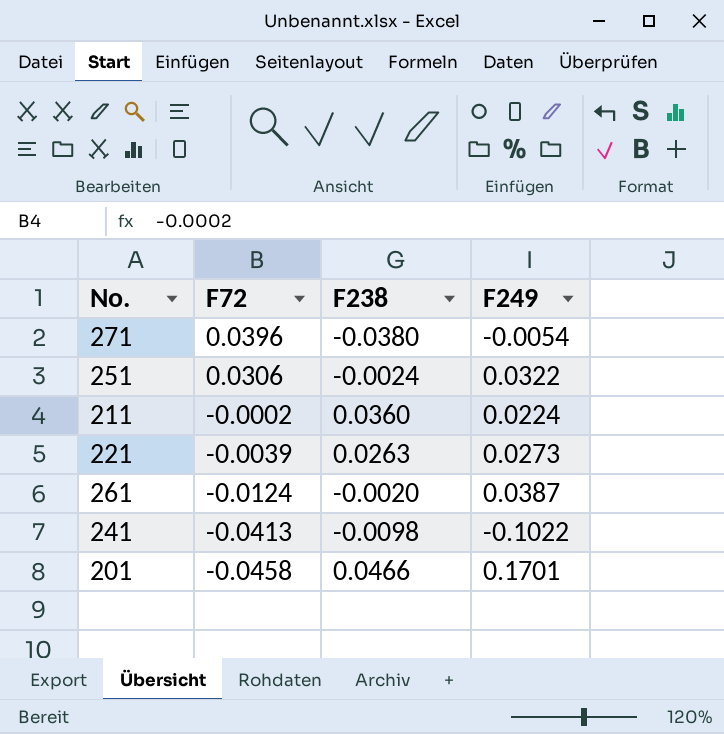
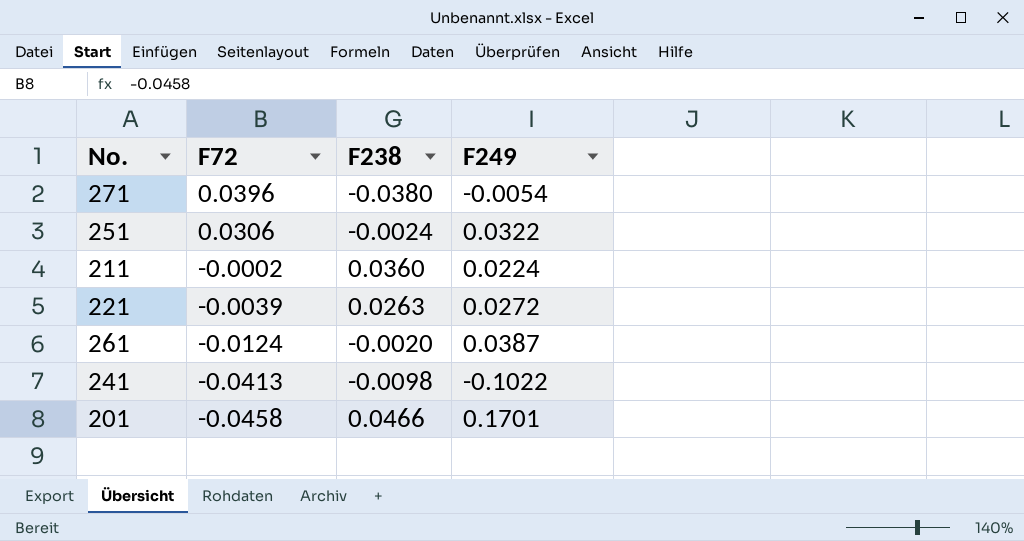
221 | F249: 0.0273 -> 0.0272

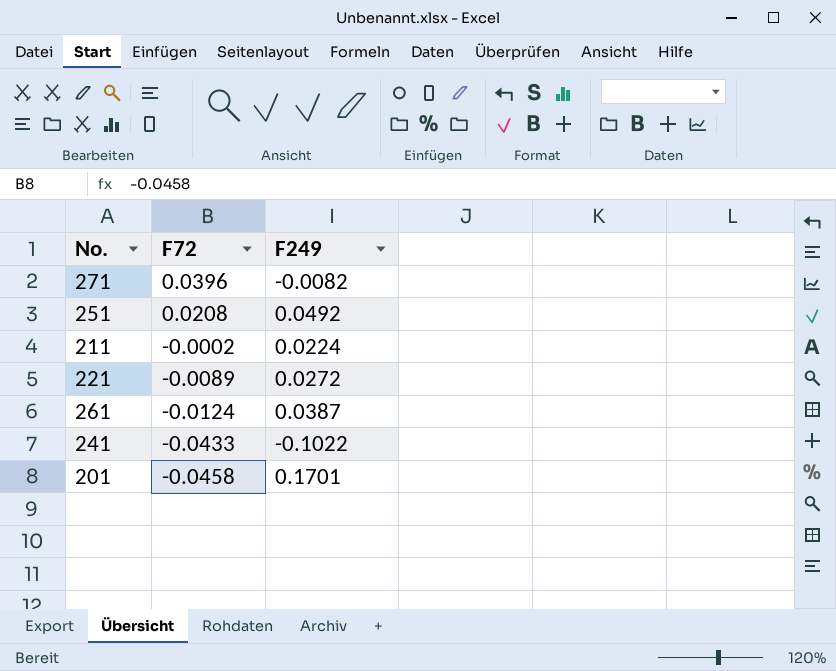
column F238 | position: 3 -> none
271 | F249: -0.0054 -> -0.0082
251 | F72: 0.0306 -> 0.0208
251 | F249: 0.0322 -> 0.0492
221 | F72: -0.0039 -> -0.0089
241 | F72: -0.0413 -> -0.0433

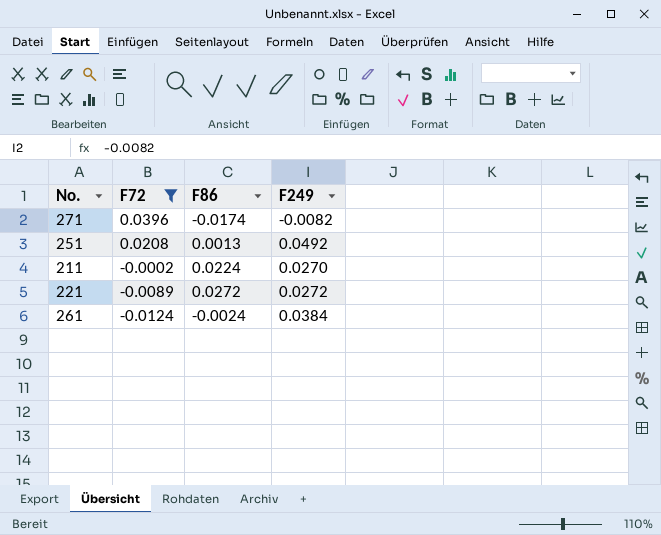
filter: none -> F72 >= -0.0124
column F86 | position: none -> 3
211 | F249: 0.0224 -> 0.0270
261 | F249: 0.0387 -> 0.0384

